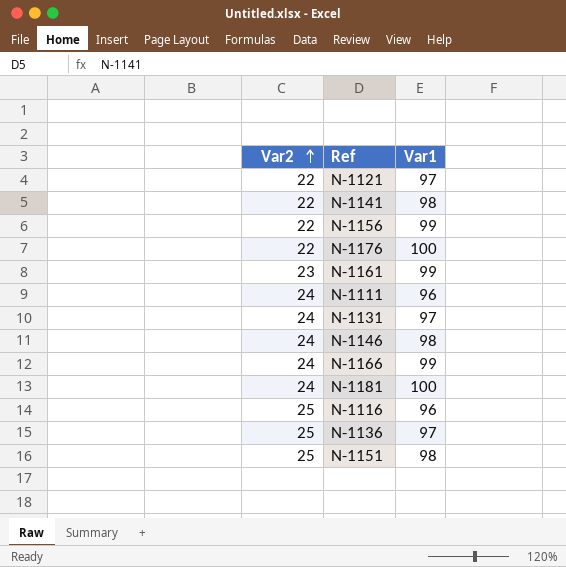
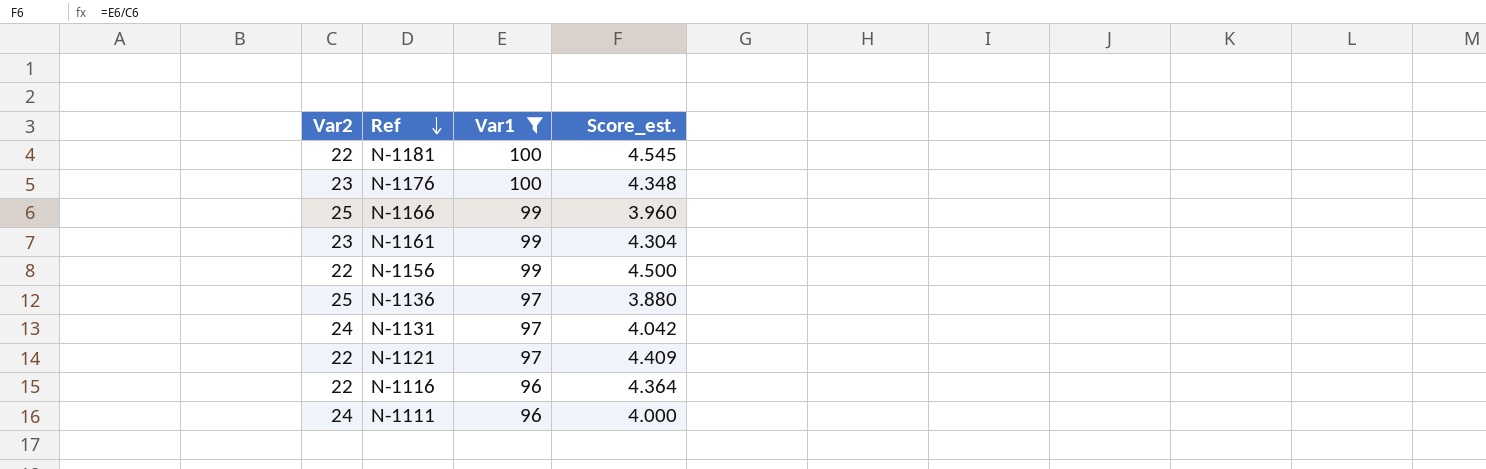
filter: none -> Var1 != 98
row order: Var2 ascending -> Ref descending
column Score_est. | formula: none -> [Var1] / [Var2]
N-1181 | Var2: 24 -> 22
N-1176 | Var2: 22 -> 23
N-1166 | Var2: 24 -> 25
N-1116 | Var2: 25 -> 22

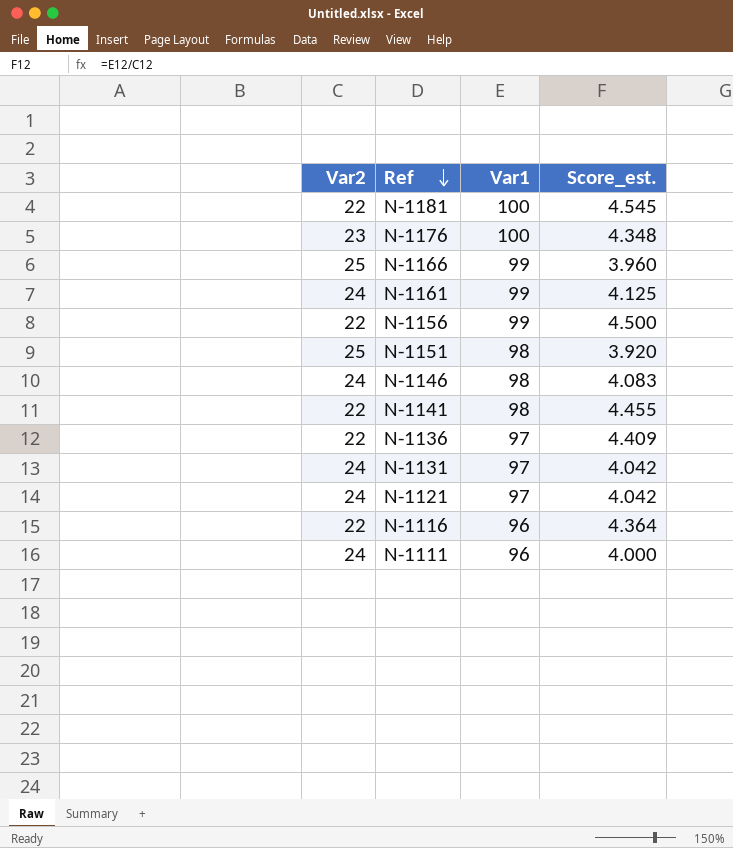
filter: Var1 != 98 -> none
N-1161 | Var2: 23 -> 24
N-1161 | Score_est.: 4.304 -> 4.125
N-1136 | Var2: 25 -> 22
N-1136 | Score_est.: 3.880 -> 4.409
N-1121 | Var2: 22 -> 24
N-1121 | Score_est.: 4.409 -> 4.042

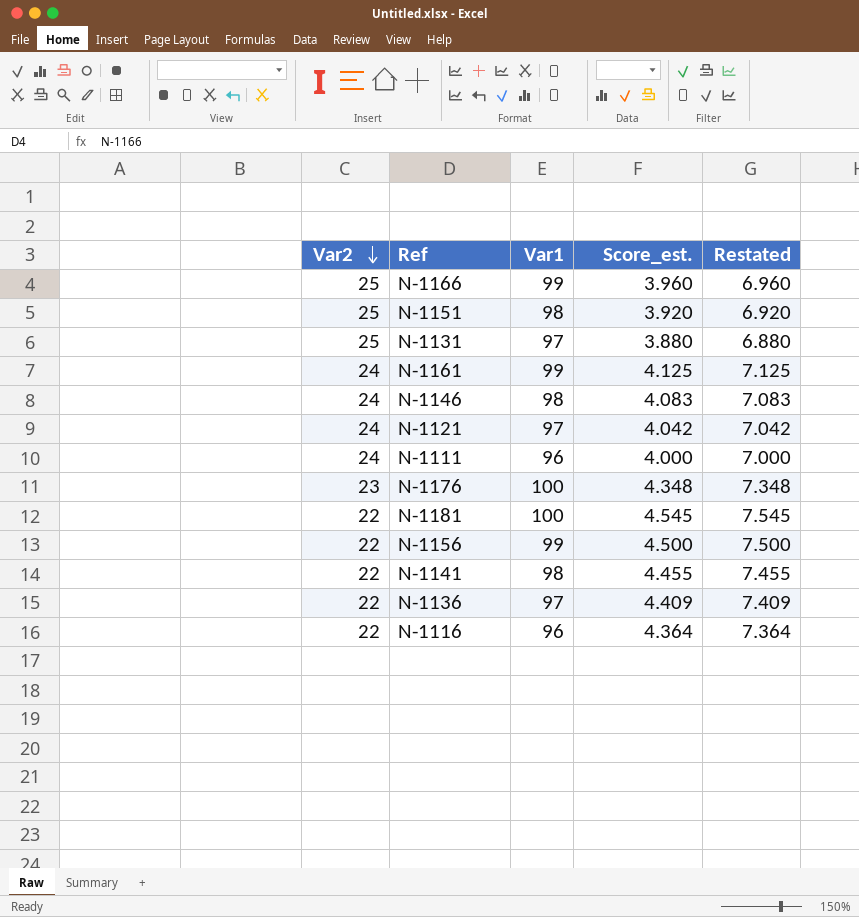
row order: Ref descending -> Var2 descending
column Restated | formula: none -> [Score_est.] + 3
N-1131 | Var2: 24 -> 25
N-1131 | Score_est.: 4.042 -> 3.880

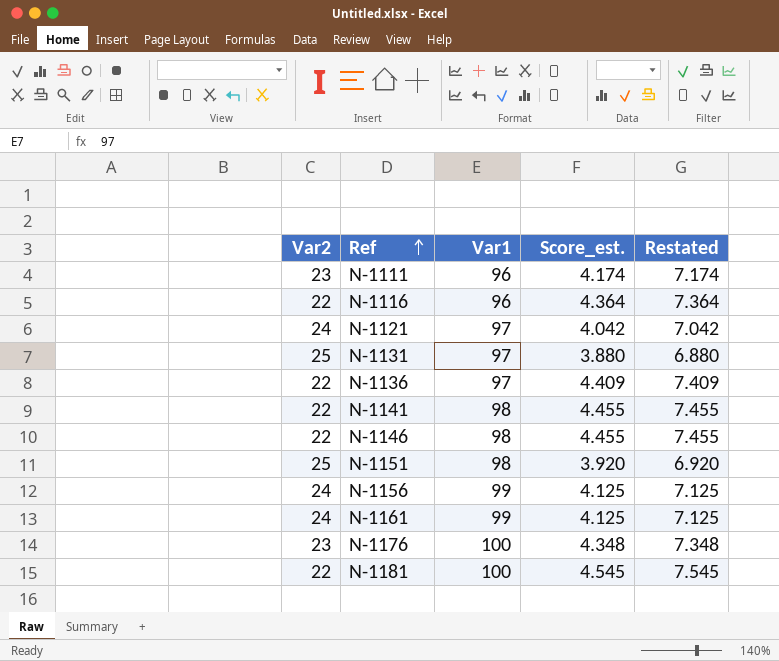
row order: Var2 descending -> Ref ascending
row N-1166: 25 | 99 | 3.960 | 6.960 -> none
N-1111 | Var2: 24 -> 23
N-1111 | Score_est.: 4.000 -> 4.174
N-1111 | Restated: 7.000 -> 7.174
N-1146 | Var2: 24 -> 22
N-1146 | Score_est.: 4.083 -> 4.455
N-1146 | Restated: 7.083 -> 7.455
N-1156 | Var2: 22 -> 24
N-1156 | Score_est.: 4.500 -> 4.125
N-1156 | Restated: 7.500 -> 7.125

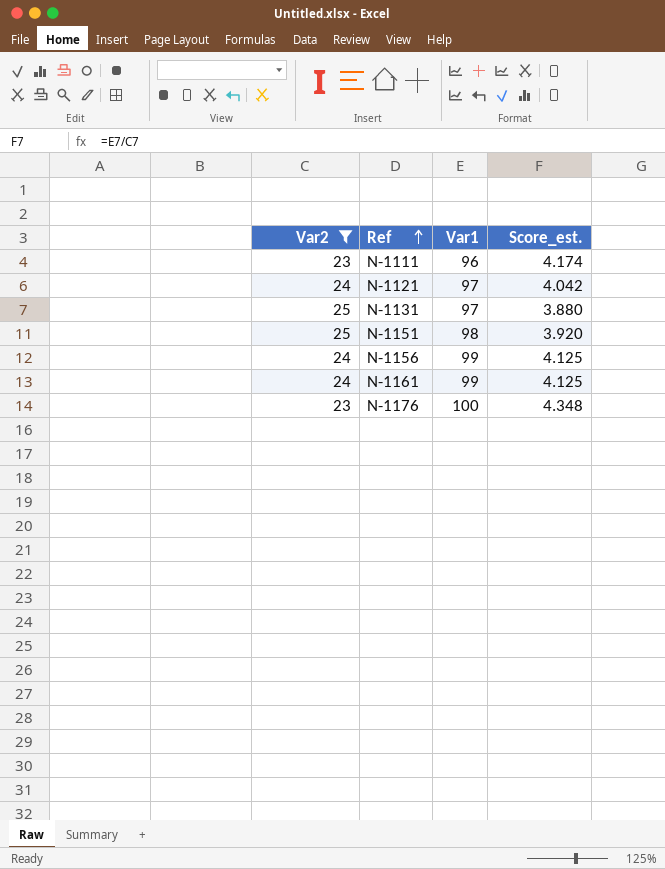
filter: none -> Var2 != 22
column Restated | formula: [Score_est.] + 3 -> none

